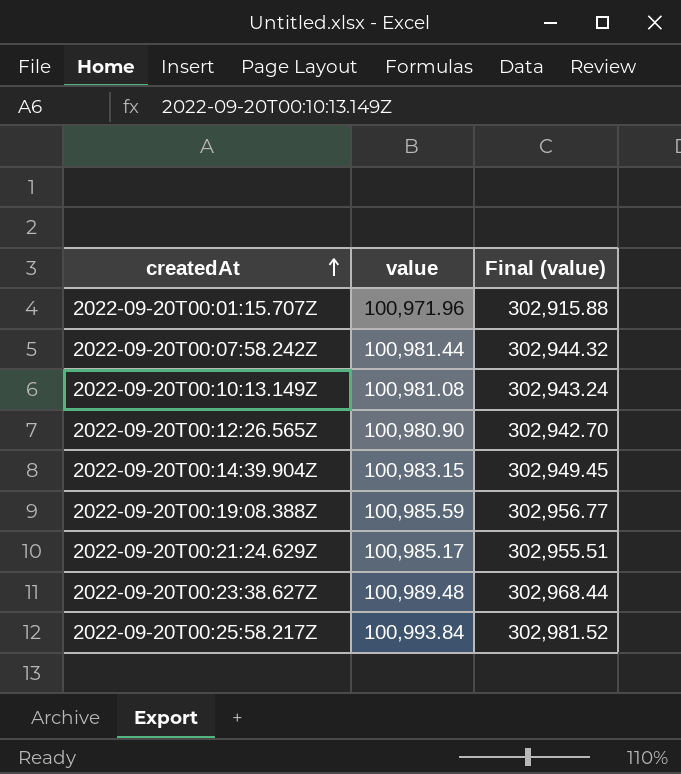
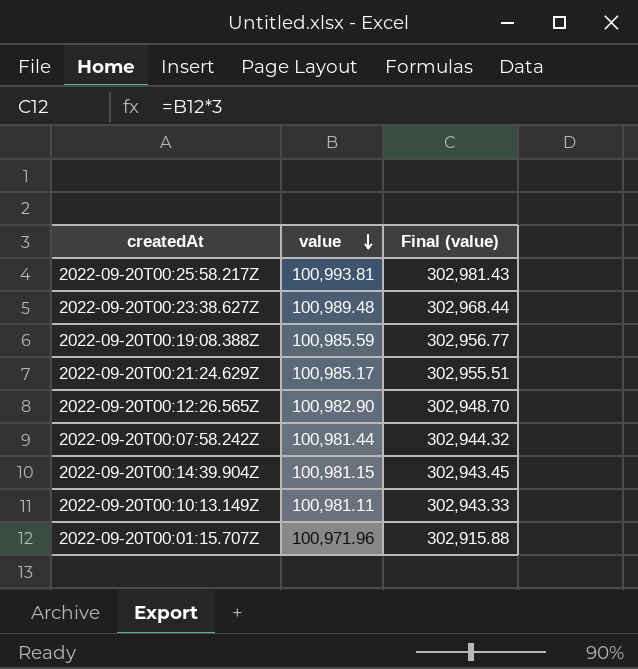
row order: createdAt ascending -> value descending
2022-09-20T00:25:58.217Z | value: 100,993.84 -> 100,993.81
2022-09-20T00:25:58.217Z | Final (value): 302,981.52 -> 302,981.43
2022-09-20T00:12:26.565Z | value: 100,980.90 -> 100,982.90
2022-09-20T00:12:26.565Z | Final (value): 302,942.70 -> 302,948.70
2022-09-20T00:14:39.904Z | value: 100,983.15 -> 100,981.15
2022-09-20T00:14:39.904Z | Final (value): 302,949.45 -> 302,943.45
2022-09-20T00:10:13.149Z | value: 100,981.08 -> 100,981.11
2022-09-20T00:10:13.149Z | Final (value): 302,943.24 -> 302,943.33

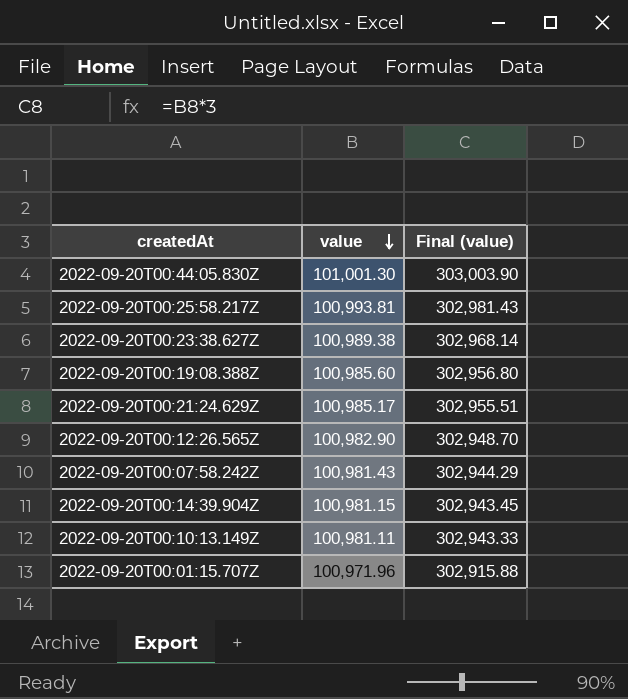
row 2022-09-20T00:44:05.830Z: none -> 101,001.30 | 303,003.90
2022-09-20T00:23:38.627Z | value: 100,989.48 -> 100,989.38
2022-09-20T00:23:38.627Z | Final (value): 302,968.44 -> 302,968.14
2022-09-20T00:19:08.388Z | value: 100,985.59 -> 100,985.60
2022-09-20T00:19:08.388Z | Final (value): 302,956.77 -> 302,956.80
2022-09-20T00:07:58.242Z | value: 100,981.44 -> 100,981.43
2022-09-20T00:07:58.242Z | Final (value): 302,944.32 -> 302,944.29

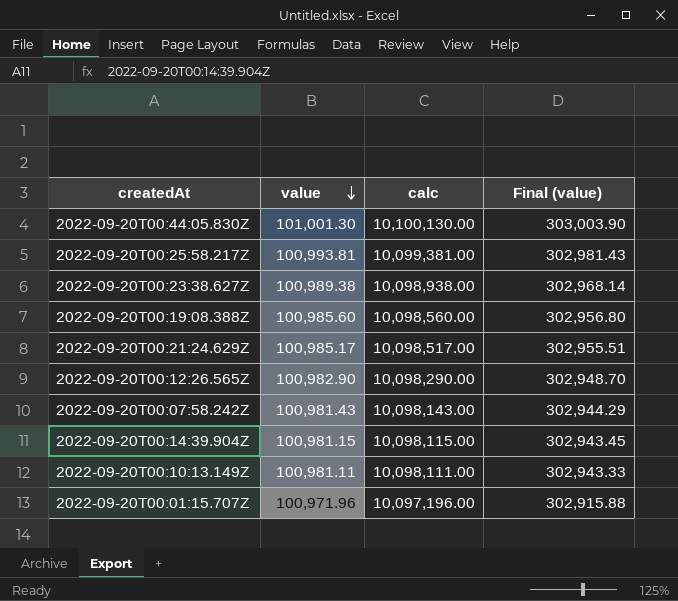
column calc | formula: none -> [value] * 100

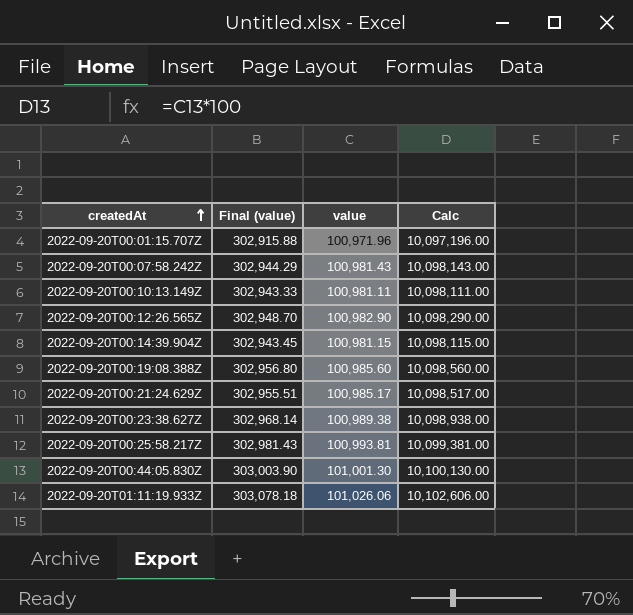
row order: value descending -> createdAt ascending
column Final (value) | position: 4 -> 2
column name: calc -> Calc
row 2022-09-20T01:11:19.933Z: none -> 303,078.18 | 101,026.06 | 10,102,606.00

